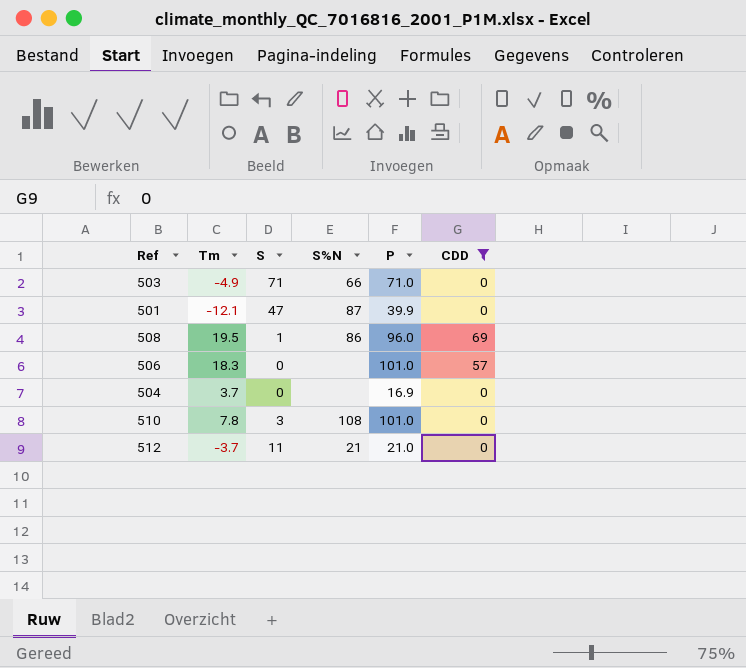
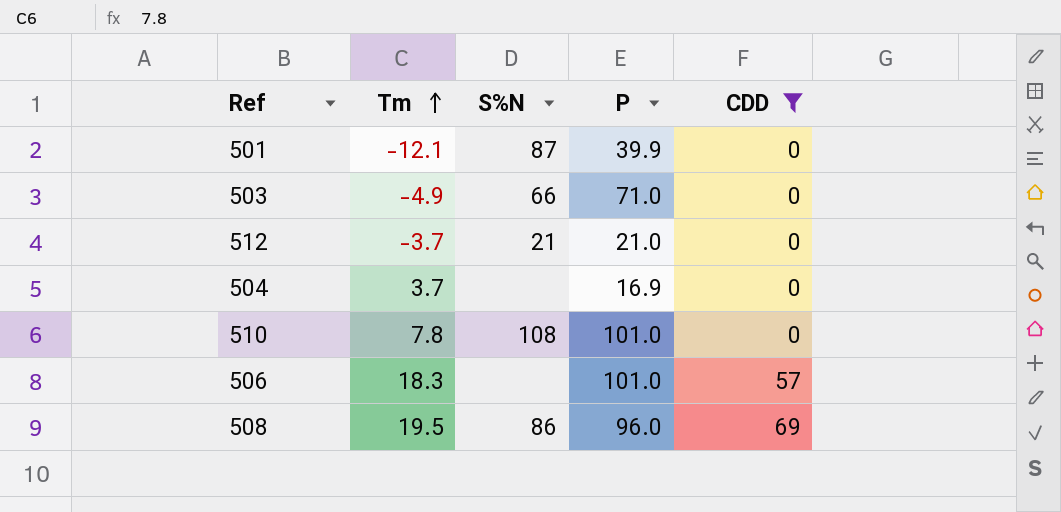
row order: none -> Tm ascending
column S | position: 3 -> none

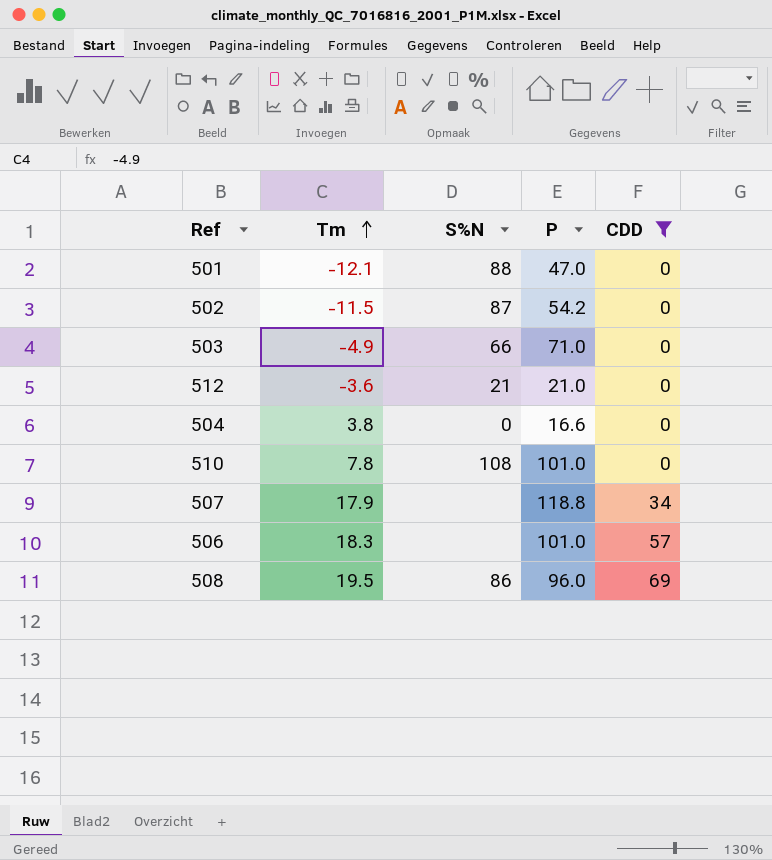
501 | S%N: 87 -> 88
501 | P: 39.9 -> 47.0
row 502: none -> -11.5 | 87 | 54.2 | 0
512 | Tm: -3.7 -> -3.6
504 | Tm: 3.7 -> 3.8
504 | S%N: none -> 0
504 | P: 16.9 -> 16.6
row 507: none -> 17.9 | none | 118.8 | 34

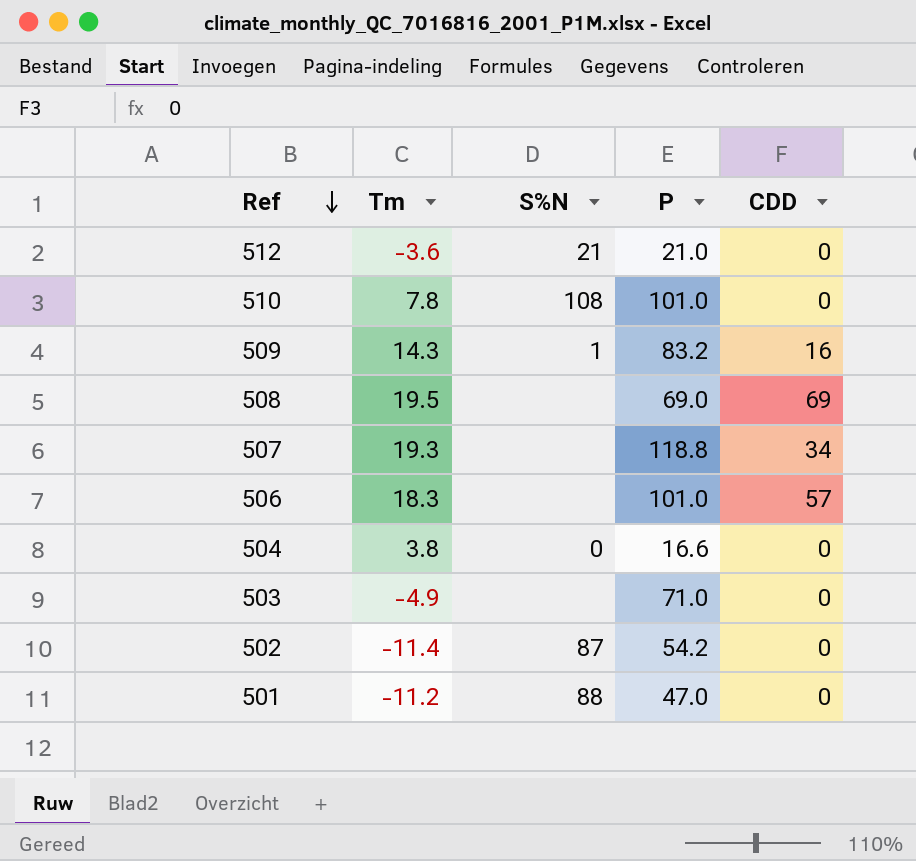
filter: CDD != 16 -> none
row order: Tm ascending -> Ref descending
508 | S%N: 86 -> none
508 | P: 96.0 -> 69.0
507 | Tm: 17.9 -> 19.3
503 | S%N: 66 -> none
502 | Tm: -11.5 -> -11.4
501 | Tm: -12.1 -> -11.2

